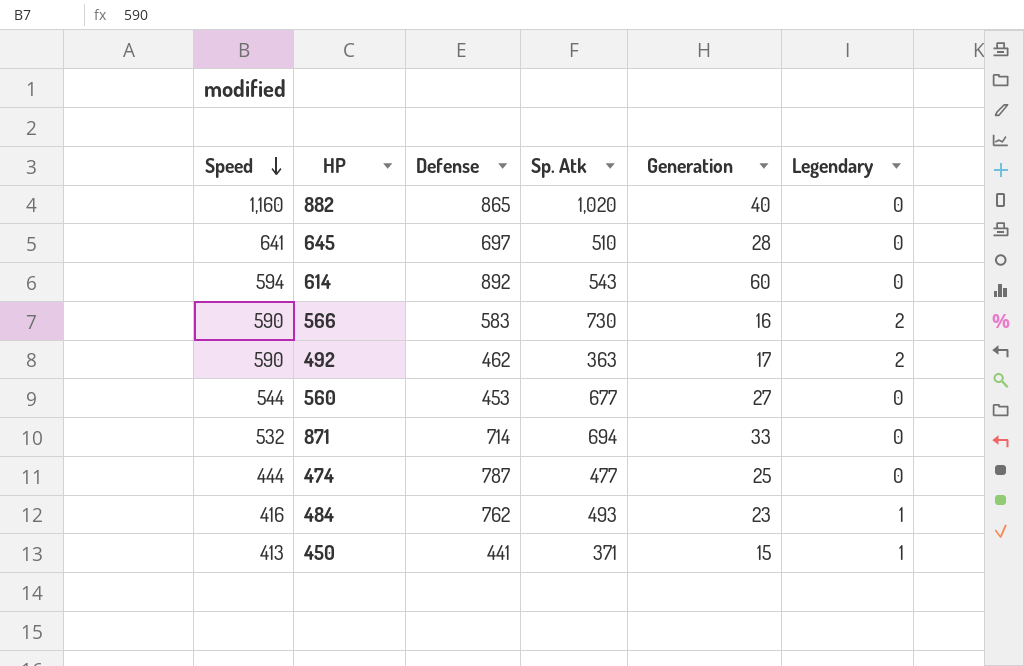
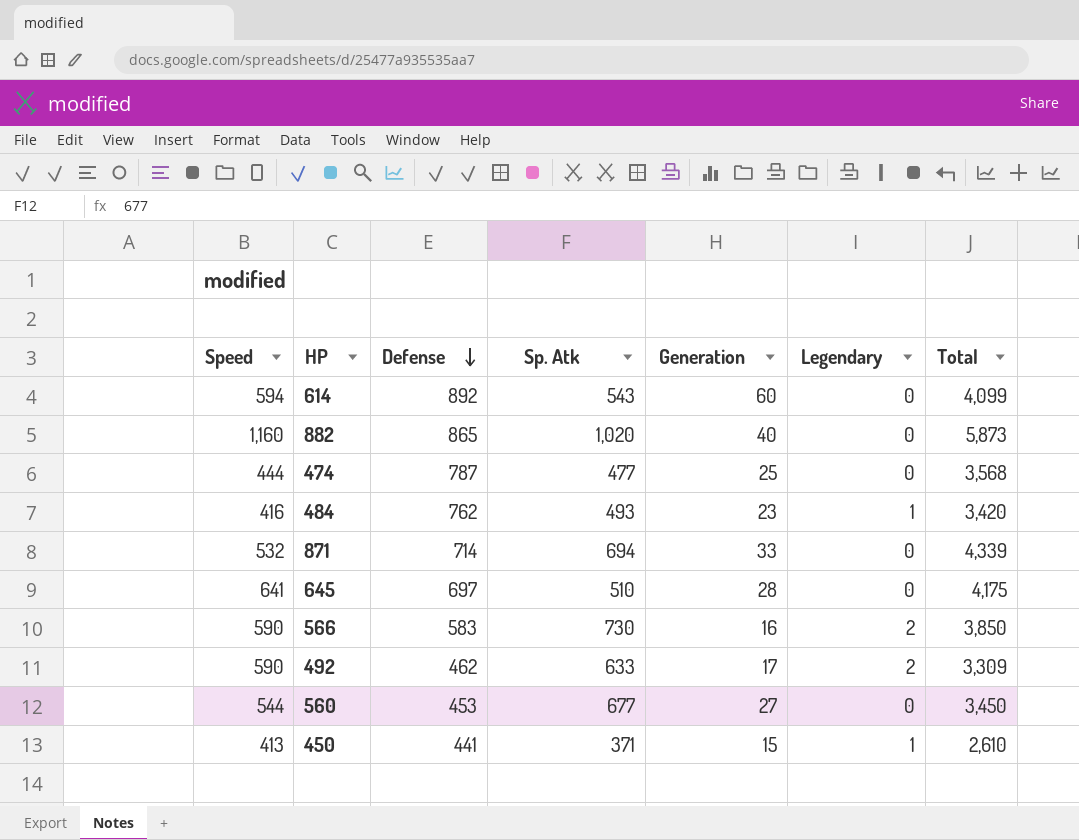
row order: Speed descending -> Defense descending
column Total | position: none -> 7
492 | Sp. Atk: 363 -> 633

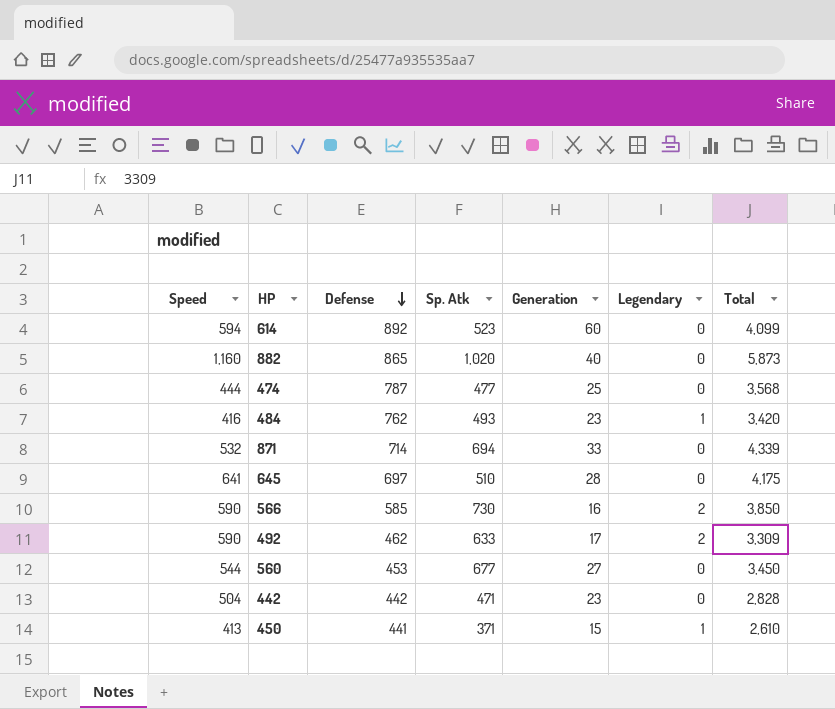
614 | Sp. Atk: 543 -> 523
566 | Defense: 583 -> 585
row 442: none -> 504 | 442 | 471 | 23 | 0 | 2,828

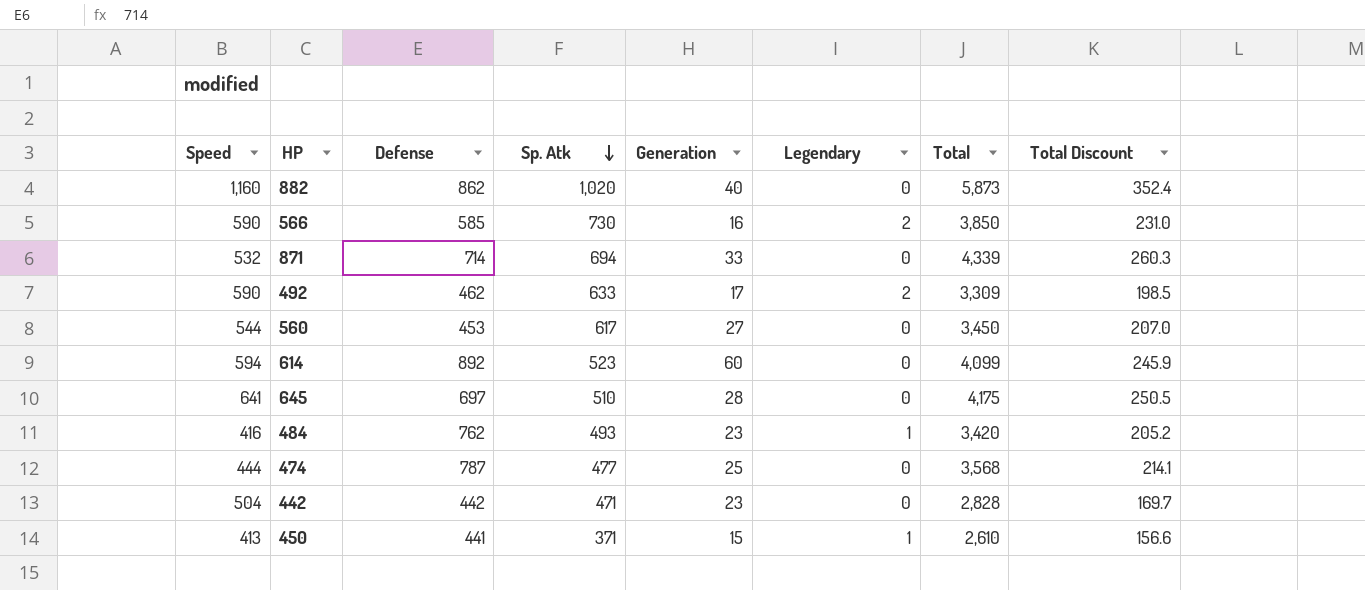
row order: Defense descending -> Sp. Atk descending
column Total Discount | formula: none -> [Total] * 0.06
882 | Defense: 865 -> 862
560 | Sp. Atk: 677 -> 617

